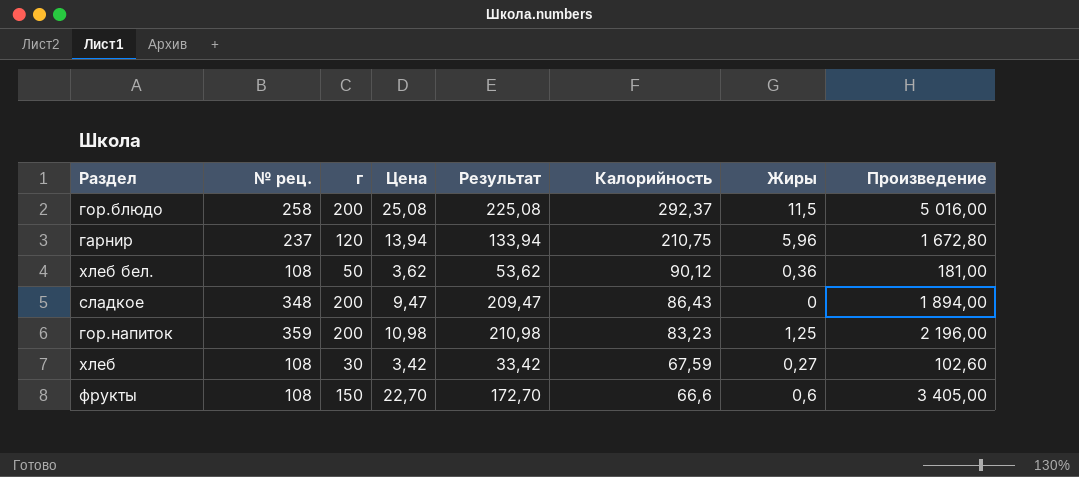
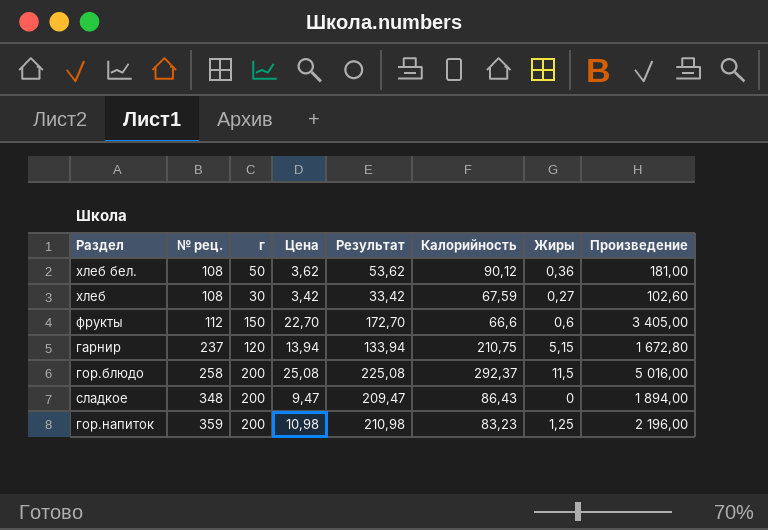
row order: Калорийность descending -> № рец. ascending
фрукты | № рец.: 108 -> 112
гарнир | Жиры: 5,96 -> 5,15

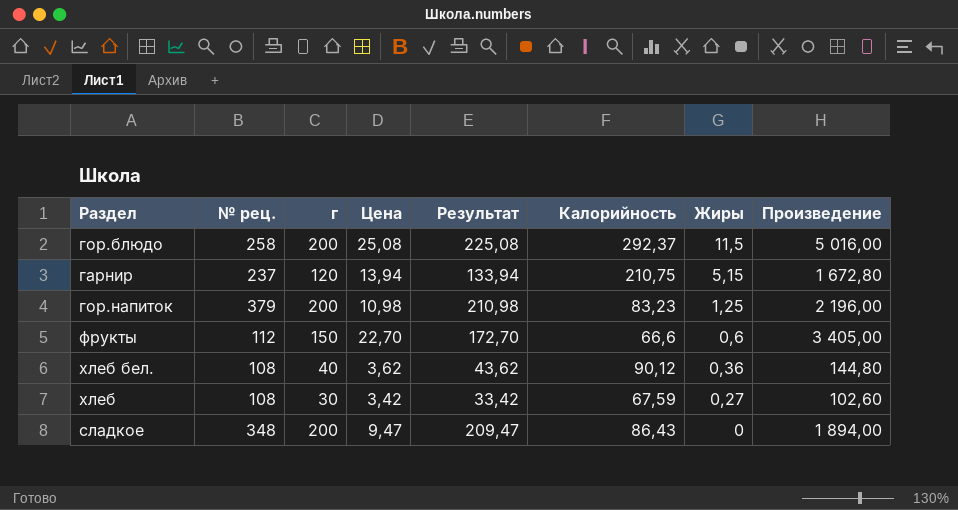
row order: № рец. ascending -> Жиры descending
гор.напиток | № рец.: 359 -> 379
хлеб бел. | г: 50 -> 40
хлеб бел. | Результат: 53,62 -> 43,62
хлеб бел. | Произведение: 181,00 -> 144,80

